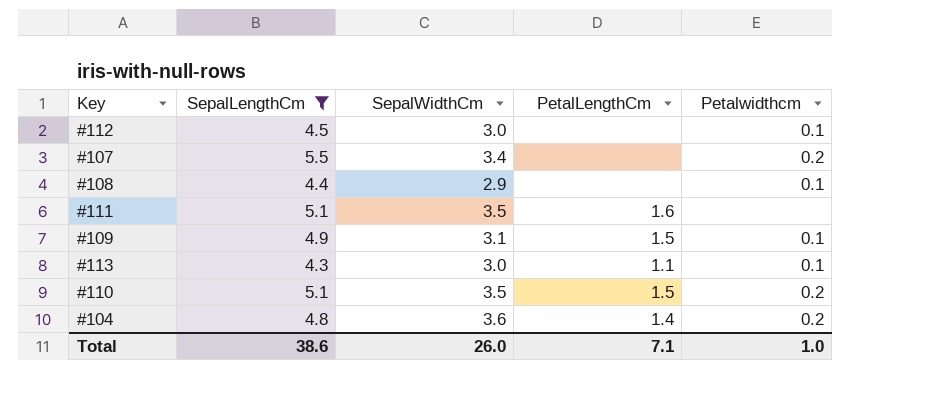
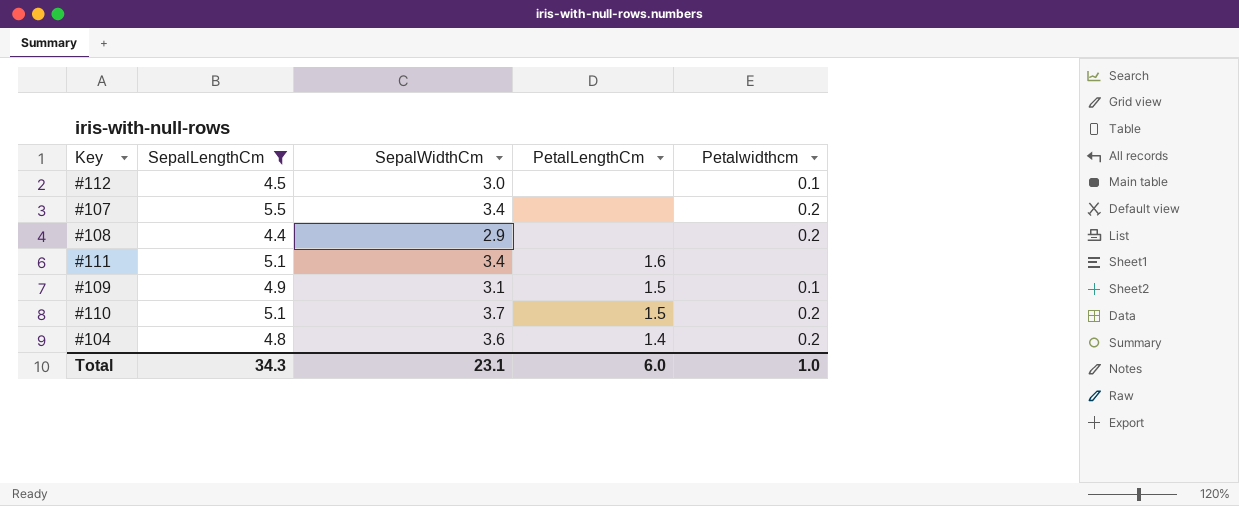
row #113: 4.3 | 3.0 | 1.1 | 0.1 -> none
#108 | Petalwidthcm: 0.1 -> 0.2
#111 | SepalWidthCm: 3.5 -> 3.4
#110 | SepalWidthCm: 3.5 -> 3.7
Total | SepalLengthCm: 38.6 -> 34.3
Total | SepalWidthCm: 26.0 -> 23.1
Total | PetalLengthCm: 7.1 -> 6.0

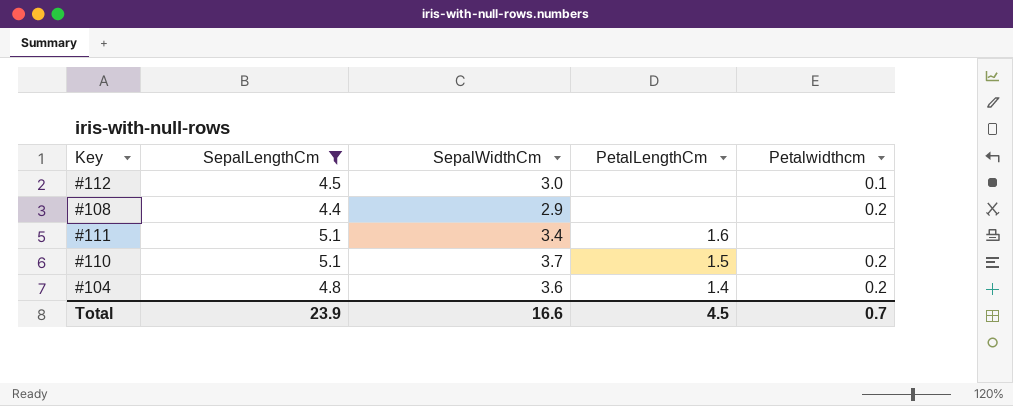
row #107: 5.5 | 3.4 | none | 0.2 -> none
row #109: 4.9 | 3.1 | 1.5 | 0.1 -> none
Total | SepalLengthCm: 34.3 -> 23.9
Total | SepalWidthCm: 23.1 -> 16.6
Total | PetalLengthCm: 6.0 -> 4.5
Total | Petalwidthcm: 1.0 -> 0.7

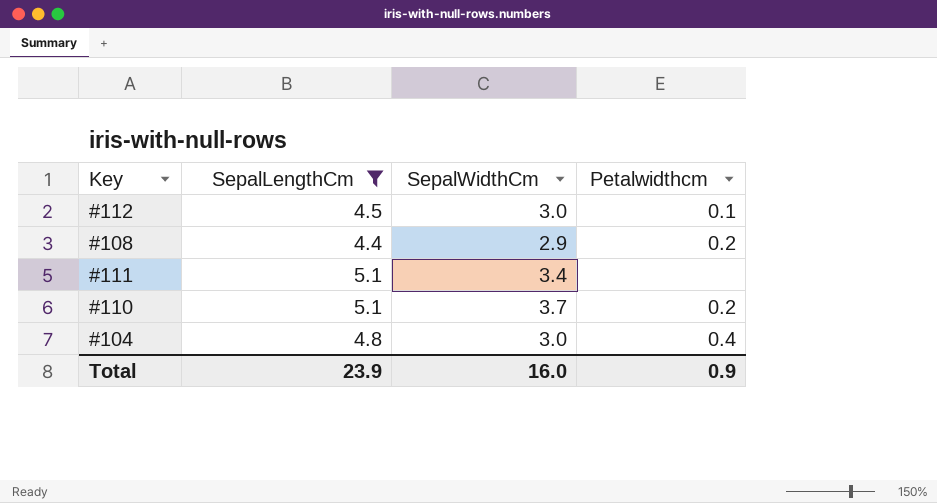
column PetalLengthCm | position: 4 -> none
#104 | SepalWidthCm: 3.6 -> 3.0
#104 | Petalwidthcm: 0.2 -> 0.4
Total | SepalWidthCm: 16.6 -> 16.0
Total | Petalwidthcm: 0.7 -> 0.9

